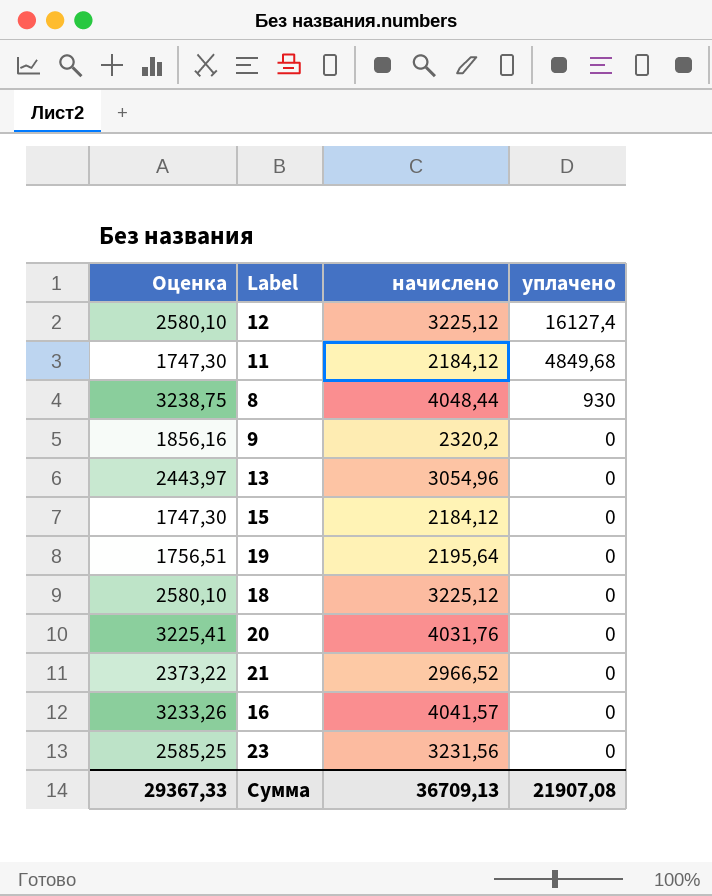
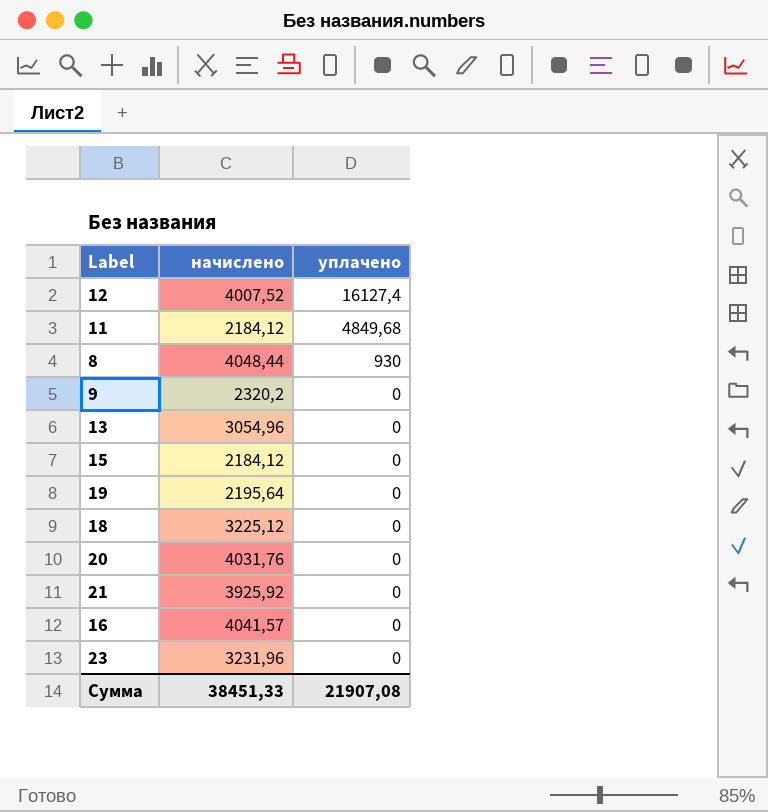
column Оценка | formula: [начислено] * 0,8 -> none
12 | начислено: 3225,12 -> 4007,52
21 | начислено: 2966,52 -> 3925,92
23 | начислено: 3231,56 -> 3231,96
Сумма | начислено: 36709,13 -> 38451,33

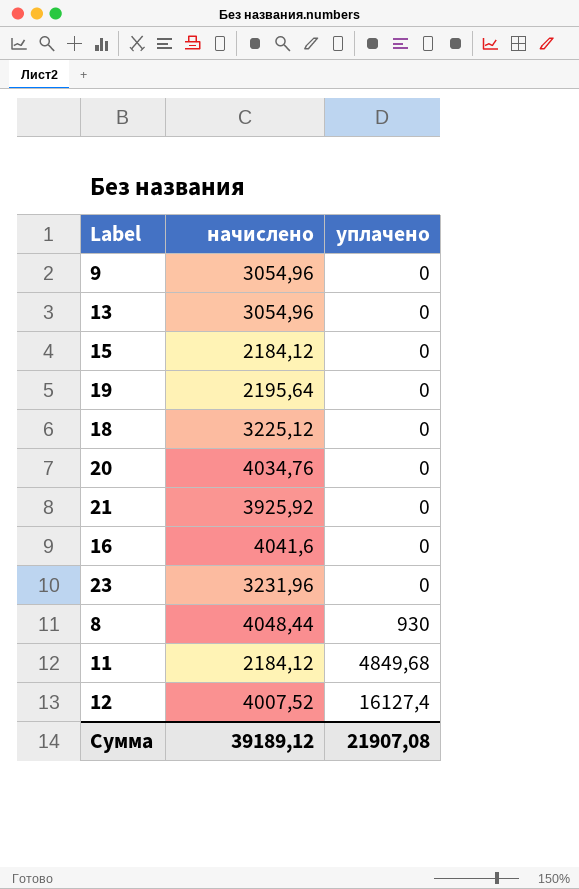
row order: уплачено descending -> уплачено ascending
9 | начислено: 2320,2 -> 3054,96
20 | начислено: 4031,76 -> 4034,76
16 | начислено: 4041,57 -> 4041,6
Сумма | начислено: 38451,33 -> 39189,12

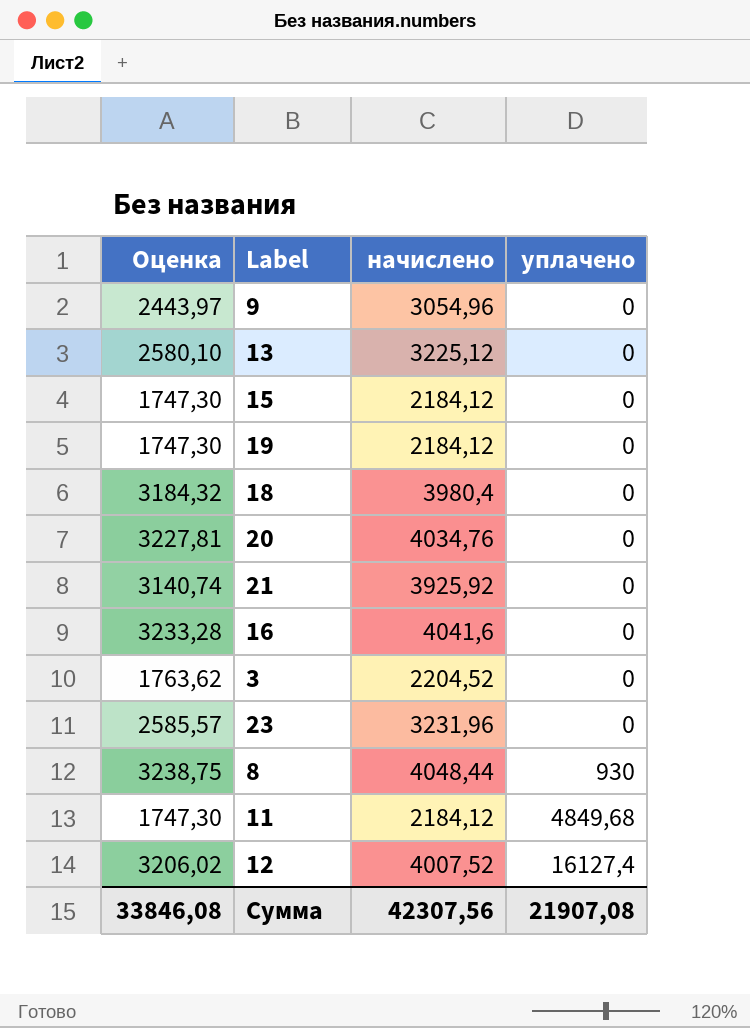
column Оценка | formula: none -> [начислено] * 0,8
13 | начислено: 3054,96 -> 3225,12
19 | начислено: 2195,64 -> 2184,12
18 | начислено: 3225,12 -> 3980,4
row 3: none -> 1763,62 | 2204,52 | 0
Сумма | начислено: 39189,12 -> 42307,56

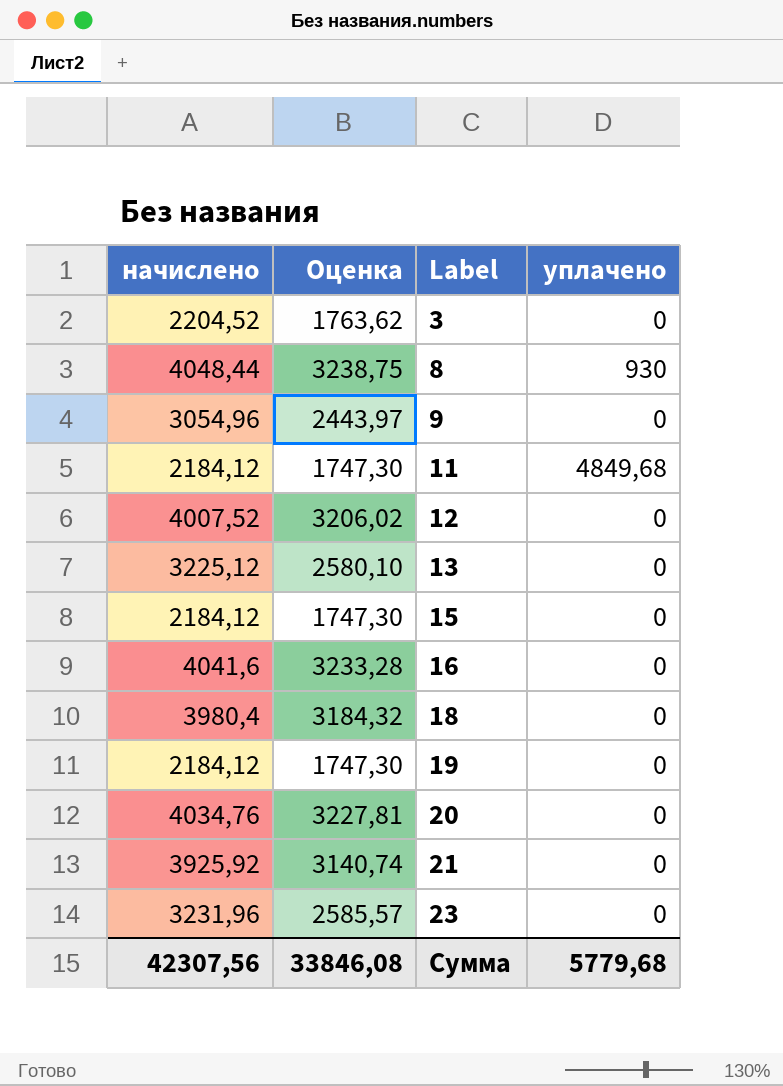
row order: уплачено ascending -> Label ascending
column начислено | position: 3 -> 1
12 | уплачено: 16127,4 -> 0
Сумма | уплачено: 21907,08 -> 5779,68

